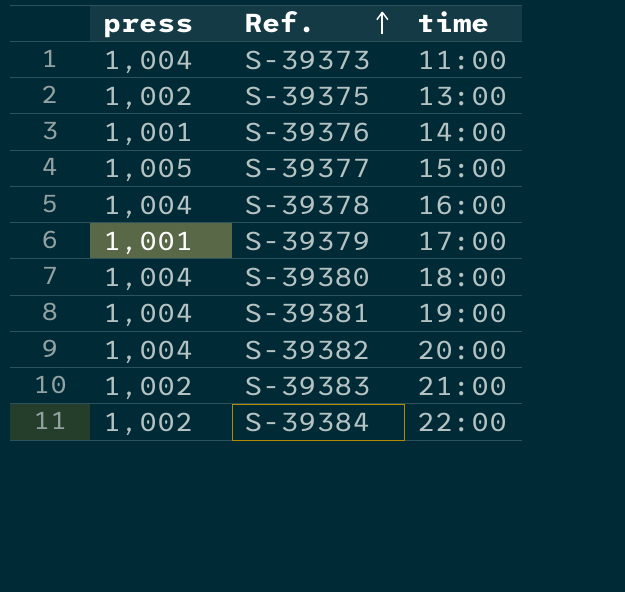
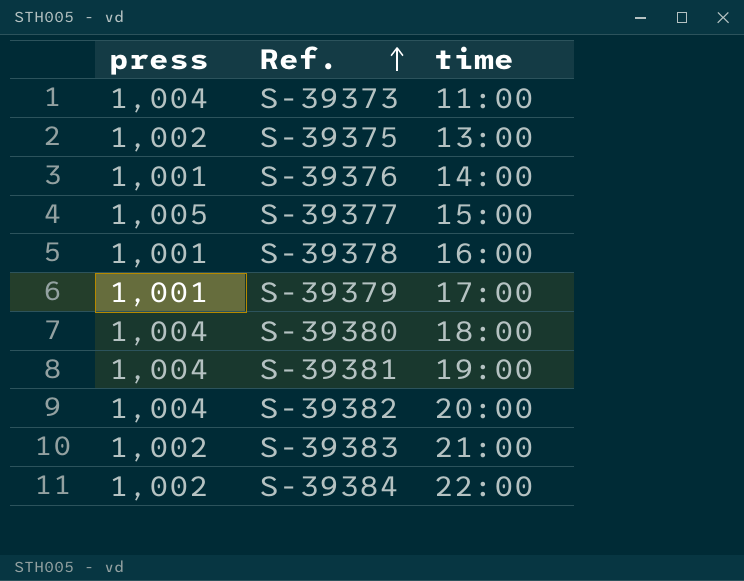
S-39378 | press: 1,004 -> 1,001

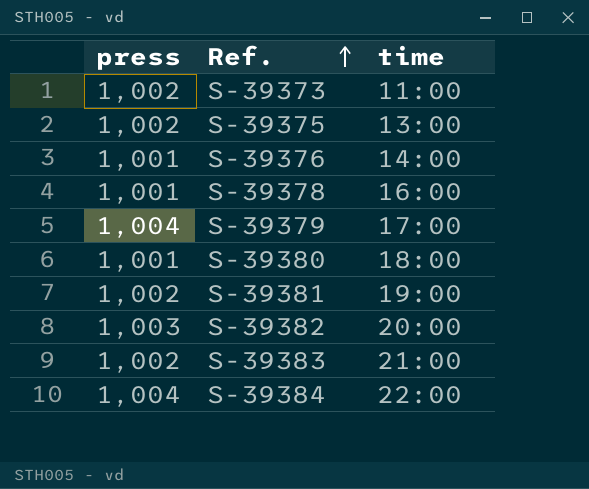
row S-39377: 1,005 | 15:00 -> none
S-39373 | press: 1,004 -> 1,002
S-39379 | press: 1,001 -> 1,004
S-39380 | press: 1,004 -> 1,001
S-39381 | press: 1,004 -> 1,002
S-39382 | press: 1,004 -> 1,003
S-39384 | press: 1,002 -> 1,004

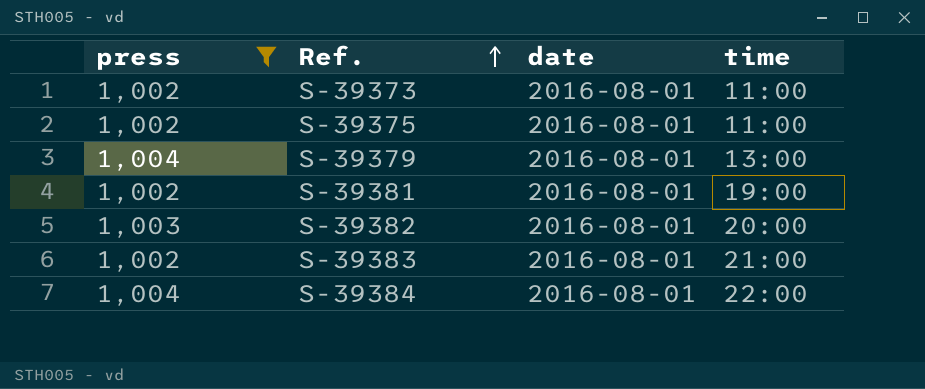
filter: none -> press != 1,001
column date | position: none -> 3
S-39375 | time: 13:00 -> 11:00
S-39379 | time: 17:00 -> 13:00

